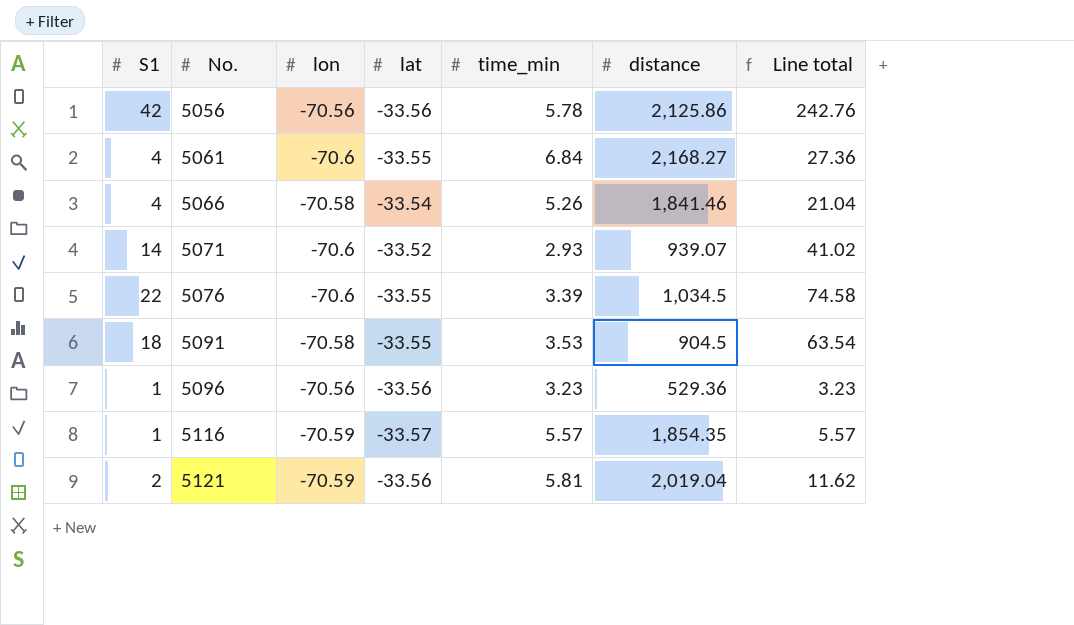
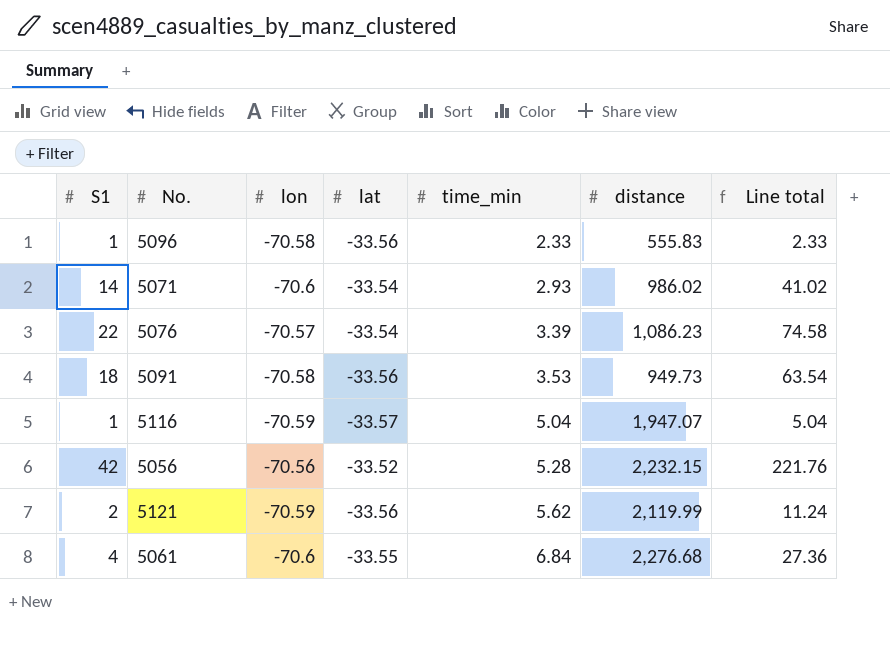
row order: No. ascending -> time_min ascending
row 5066: 4 | -70.58 | -33.54 | 5.26 | 1,841.46 | 21.04 -> none
5096 | lon: -70.56 -> -70.58
5096 | time_min: 3.23 -> 2.33
5096 | distance: 529.36 -> 555.83
5096 | Line total: 3.23 -> 2.33
5071 | lat: -33.52 -> -33.54
5071 | distance: 939.07 -> 986.02
5076 | lon: -70.6 -> -70.57
5076 | lat: -33.55 -> -33.54
5076 | distance: 1,034.5 -> 1,086.23
5091 | lat: -33.55 -> -33.56
5091 | distance: 904.5 -> 949.73
5116 | time_min: 5.57 -> 5.04
5116 | distance: 1,854.35 -> 1,947.07
5116 | Line total: 5.57 -> 5.04
5056 | lat: -33.56 -> -33.52
5056 | time_min: 5.78 -> 5.28
5056 | distance: 2,125.86 -> 2,232.15
5056 | Line total: 242.76 -> 221.76
5121 | time_min: 5.81 -> 5.62
5121 | distance: 2,019.04 -> 2,119.99
5121 | Line total: 11.62 -> 11.24
5061 | distance: 2,168.27 -> 2,276.68

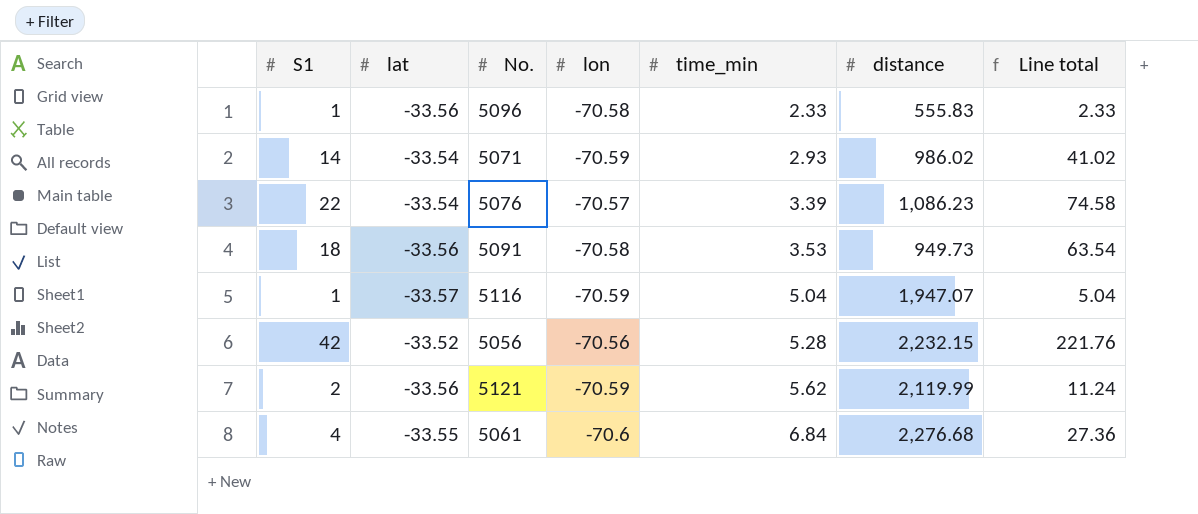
column lat | position: 4 -> 2
5071 | lon: -70.6 -> -70.59

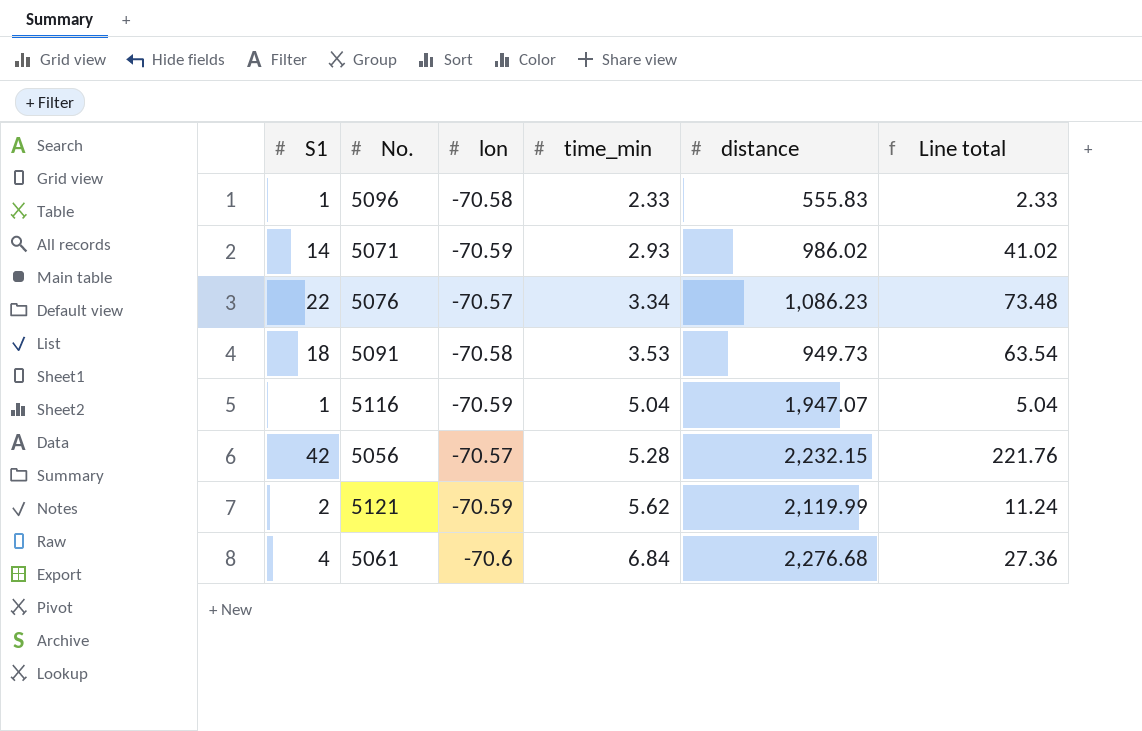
column lat | position: 2 -> none
5076 | time_min: 3.39 -> 3.34
5076 | Line total: 74.58 -> 73.48
5056 | lon: -70.56 -> -70.57

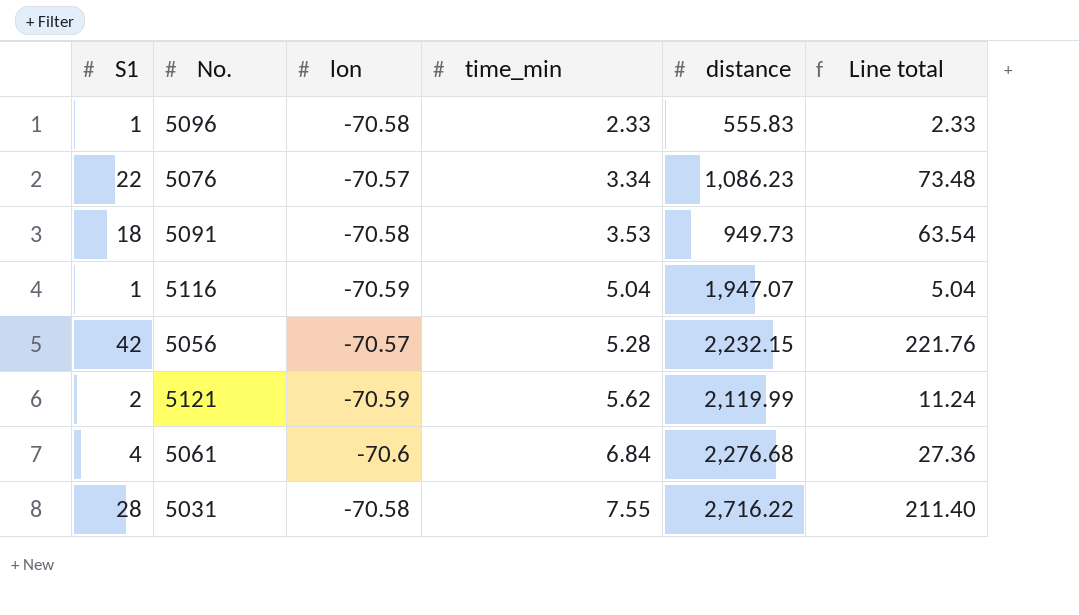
row 5071: 14 | -70.59 | 2.93 | 986.02 | 41.02 -> none
row 5031: none -> 28 | -70.58 | 7.55 | 2,716.22 | 211.40

